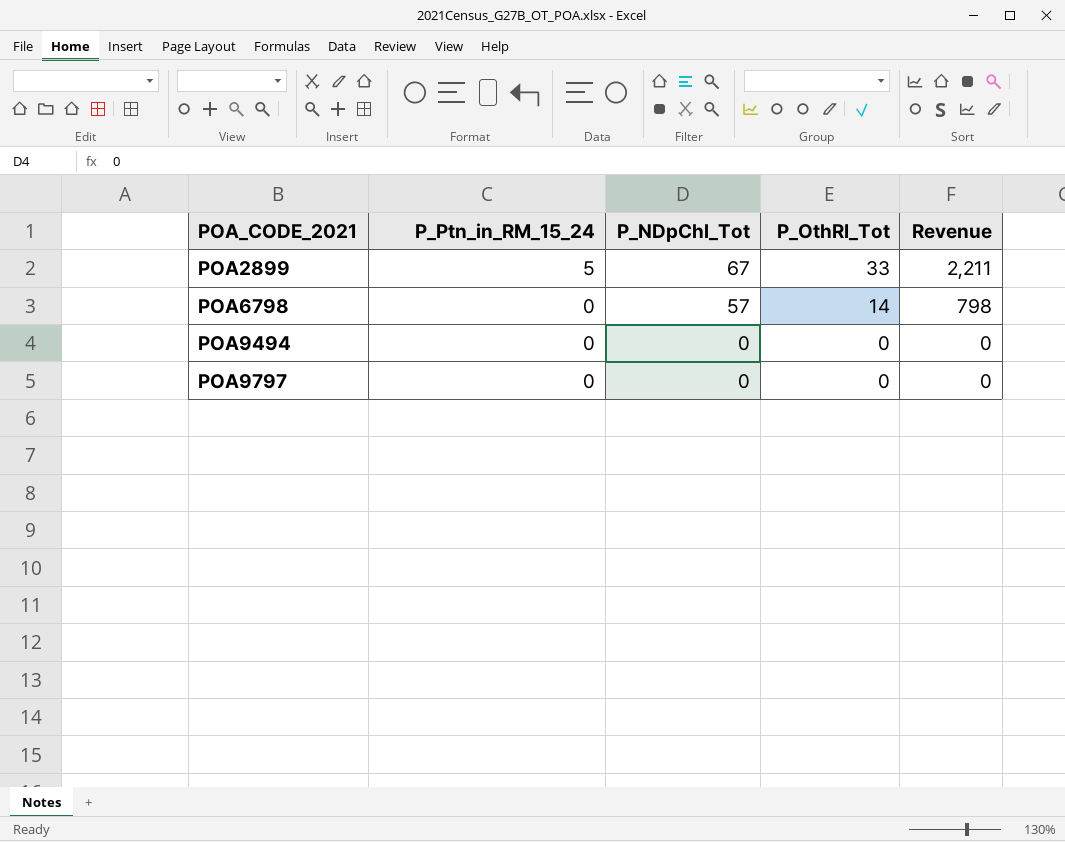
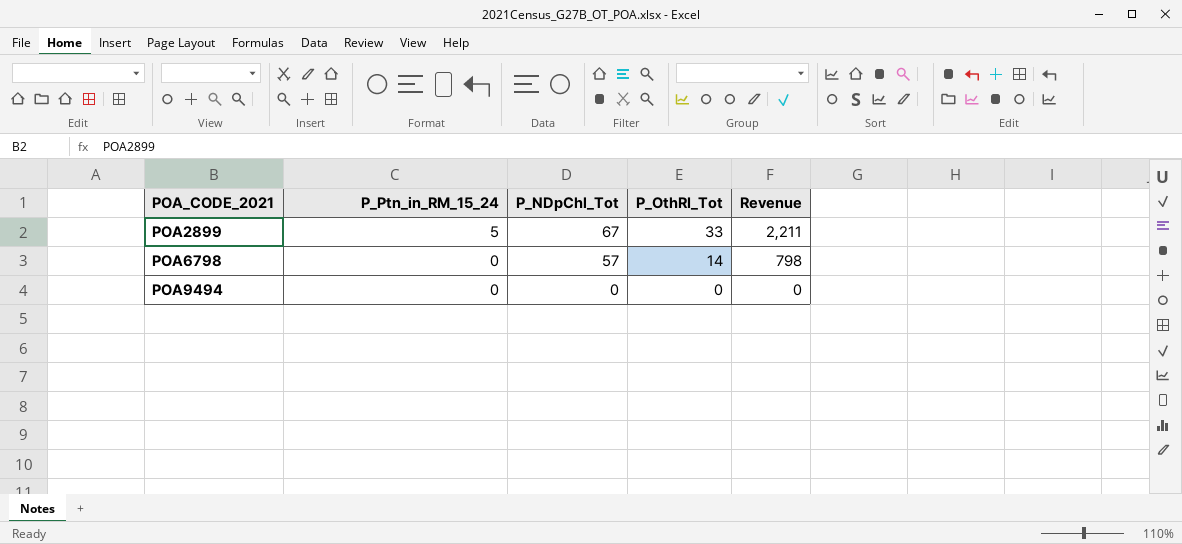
row POA9797: 0 | 0 | 0 | 0 -> none

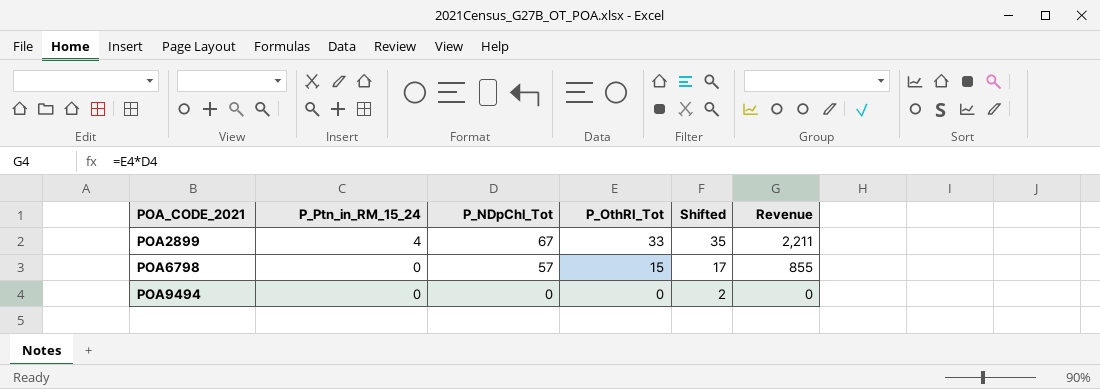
column Shifted | formula: none -> [P_OthRI_Tot] + 2
POA2899 | P_Ptn_in_RM_15_24: 5 -> 4
POA6798 | P_OthRI_Tot: 14 -> 15
POA6798 | Revenue: 798 -> 855

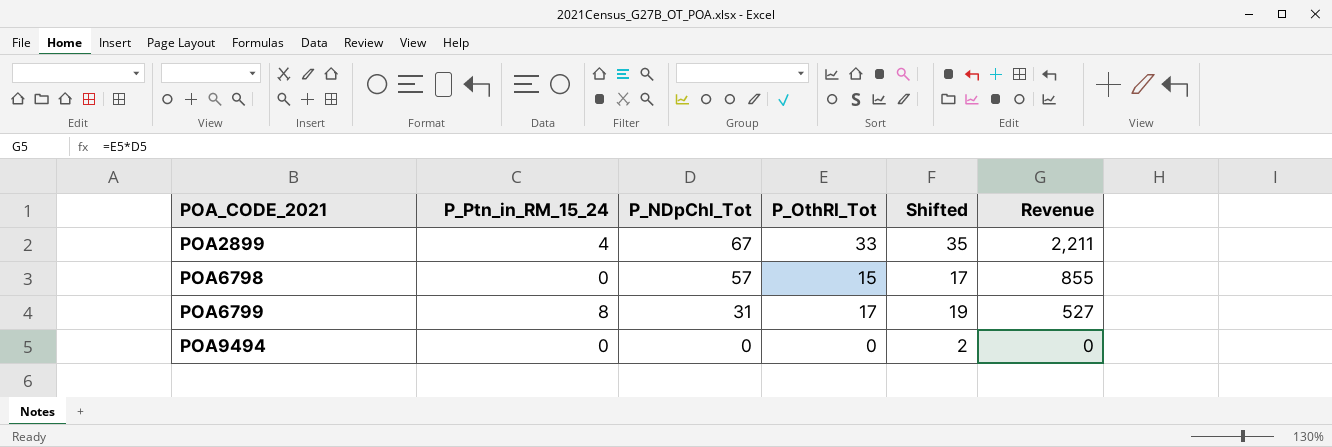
row POA6799: none -> 8 | 31 | 17 | 19 | 527

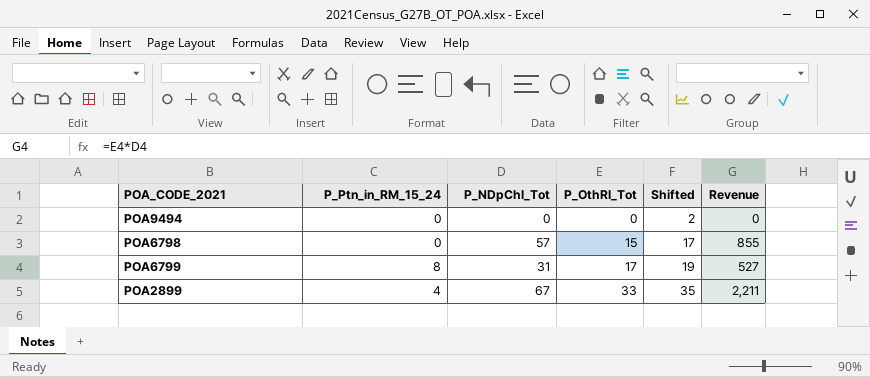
row order: POA_CODE_2021 ascending -> P_OthRI_Tot ascending

